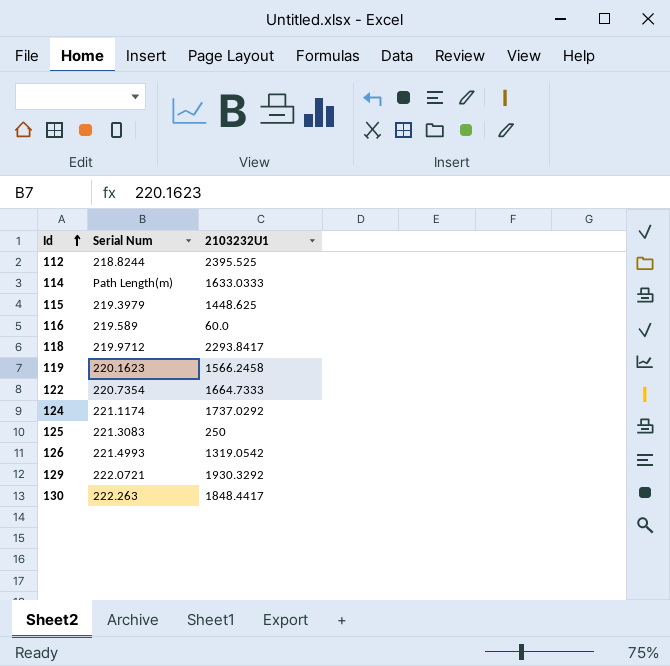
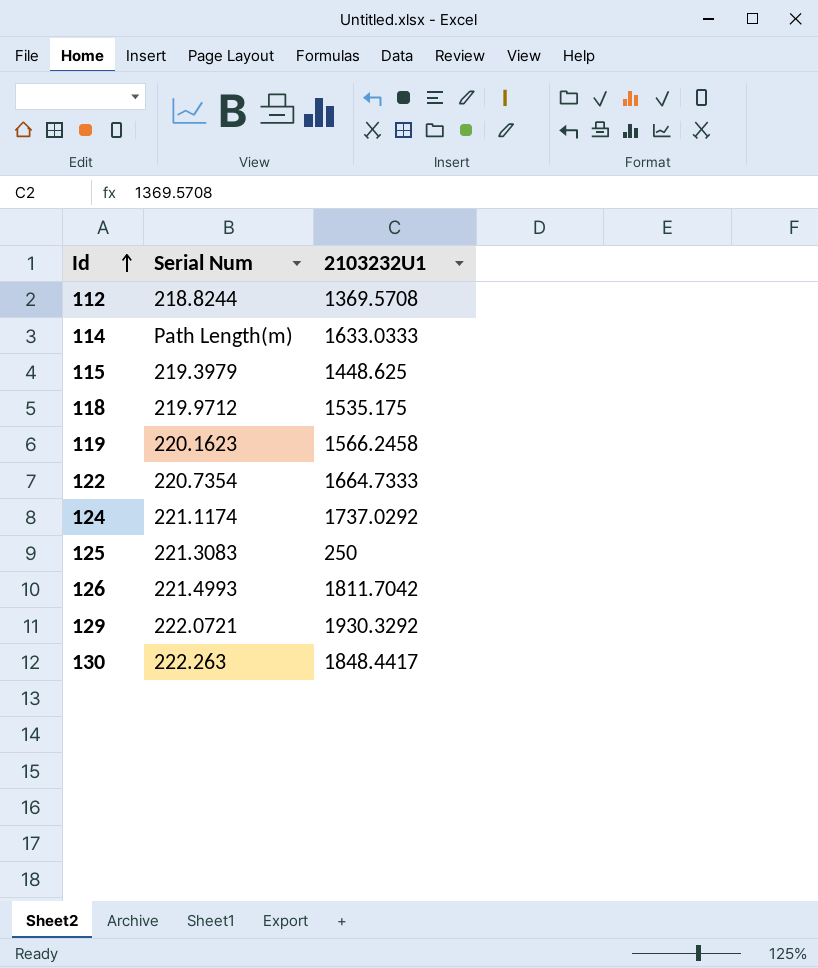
row 116: 219.589 | 60.0 -> none
112 | 2103232U1: 2395.525 -> 1369.5708
118 | 2103232U1: 2293.8417 -> 1535.175
126 | 2103232U1: 1319.0542 -> 1811.7042

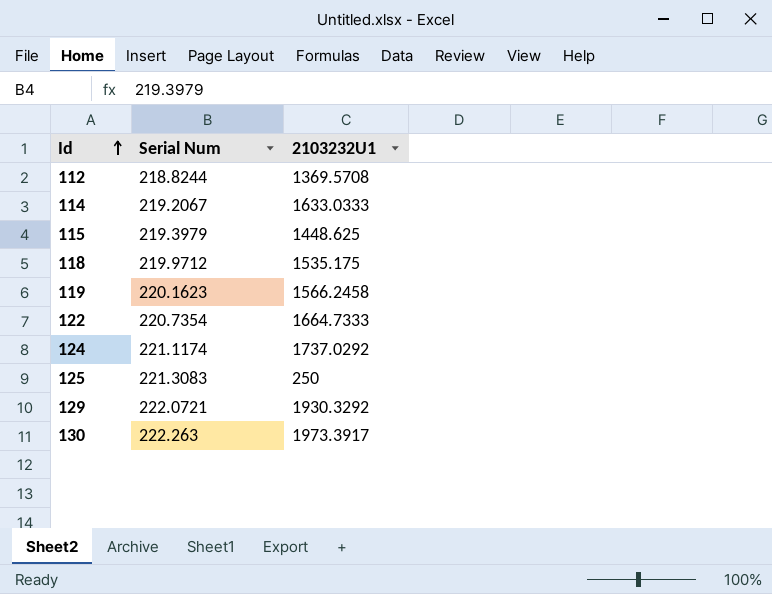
row 126: 221.4993 | 1811.7042 -> none
114 | Serial Num: Path Length(m) -> 219.2067
130 | 2103232U1: 1848.4417 -> 1973.3917

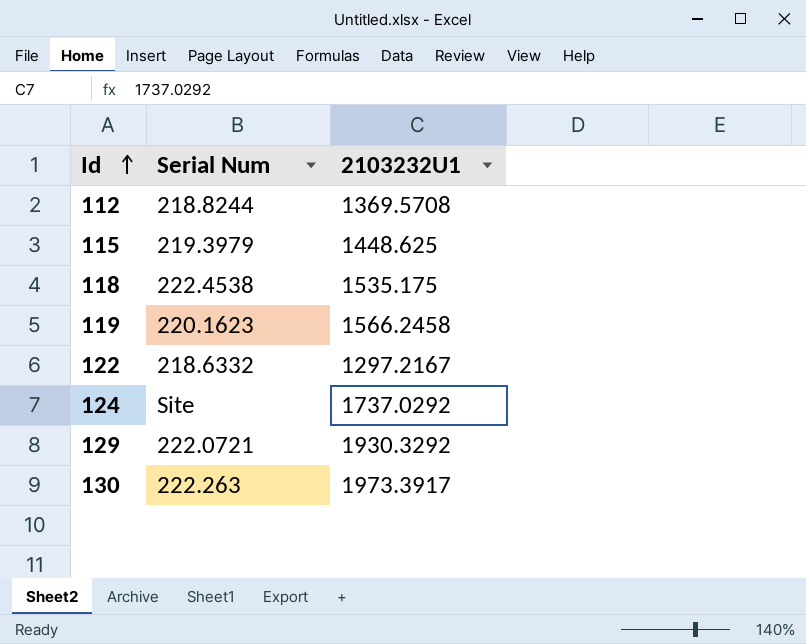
row 114: 219.2067 | 1633.0333 -> none
row 125: 221.3083 | 250 -> none
118 | Serial Num: 219.9712 -> 222.4538
122 | Serial Num: 220.7354 -> 218.6332
122 | 2103232U1: 1664.7333 -> 1297.2167
124 | Serial Num: 221.1174 -> Site

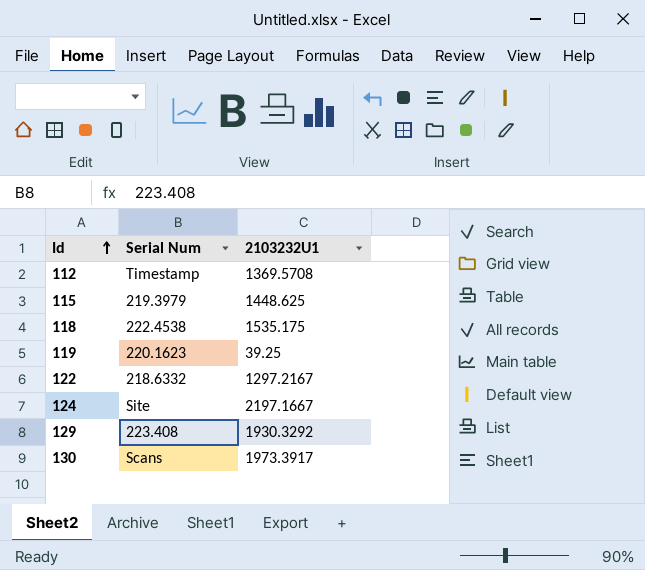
112 | Serial Num: 218.8244 -> Timestamp
119 | 2103232U1: 1566.2458 -> 39.25
124 | 2103232U1: 1737.0292 -> 2197.1667
129 | Serial Num: 222.0721 -> 223.408
130 | Serial Num: 222.263 -> Scans

